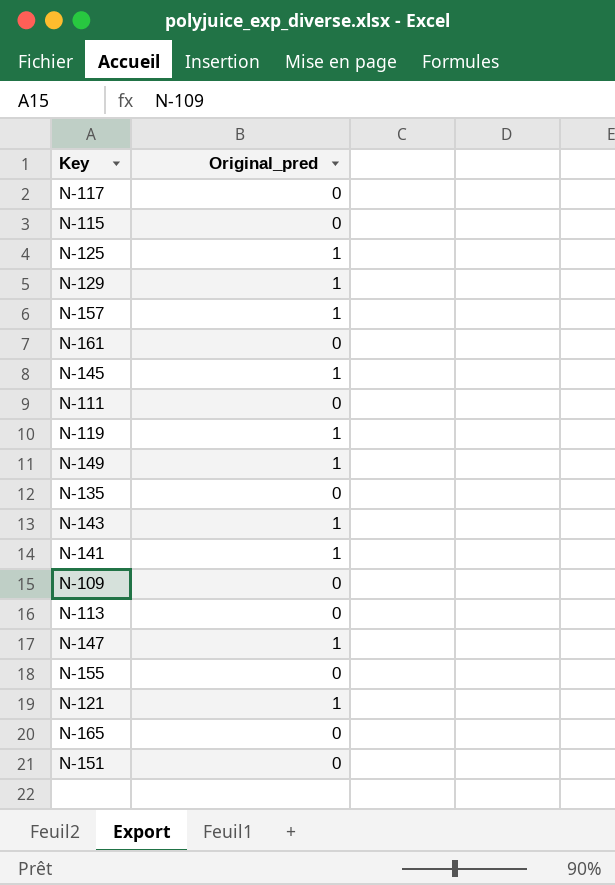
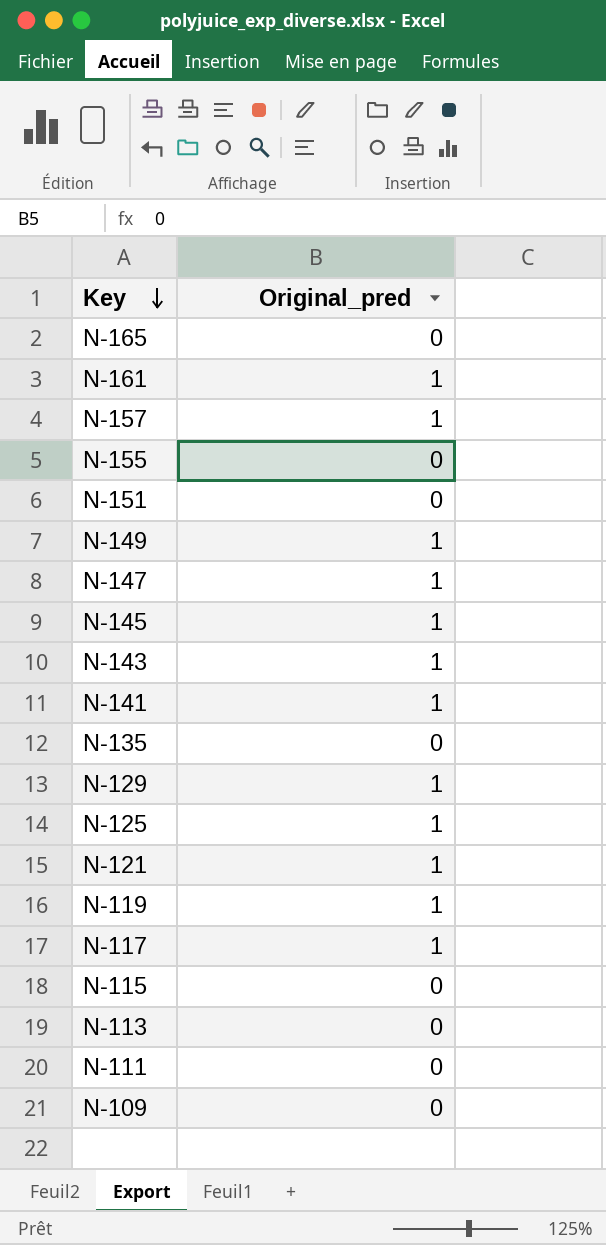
row order: none -> Key descending
N-161 | Original_pred: 0 -> 1
N-117 | Original_pred: 0 -> 1

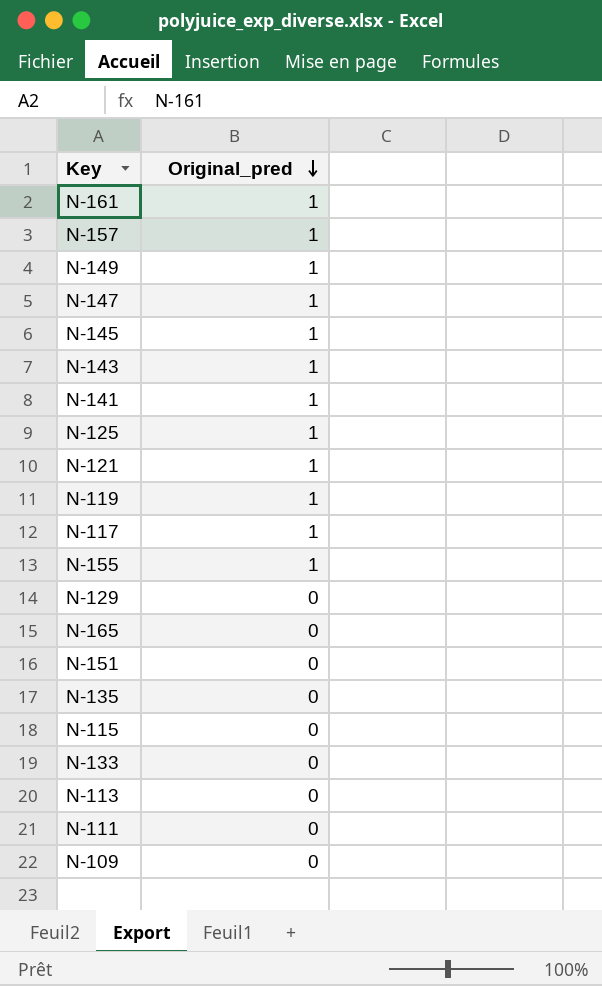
row order: Key descending -> Original_pred descending
N-155 | Original_pred: 0 -> 1
N-129 | Original_pred: 1 -> 0
row N-133: none -> 0

